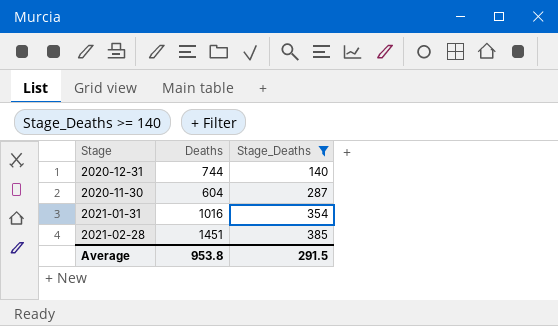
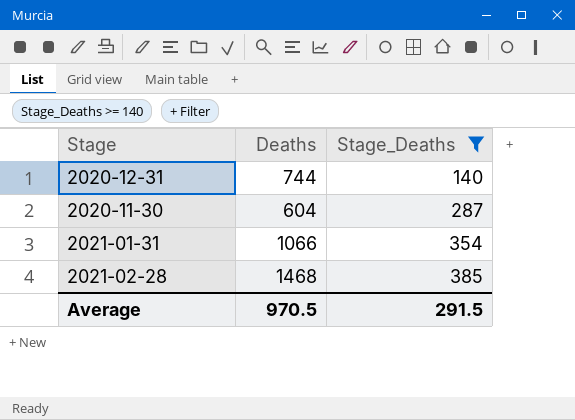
2021-01-31 | Deaths: 1016 -> 1066
2021-02-28 | Deaths: 1451 -> 1468
Average | Deaths: 953.8 -> 970.5

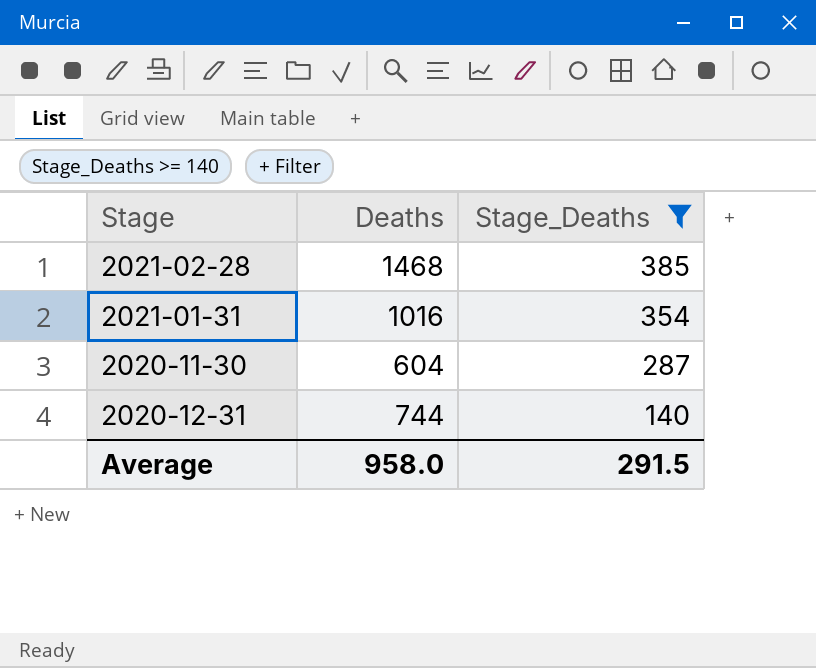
row order: Stage_Deaths ascending -> Stage_Deaths descending
2021-01-31 | Deaths: 1066 -> 1016
Average | Deaths: 970.5 -> 958.0

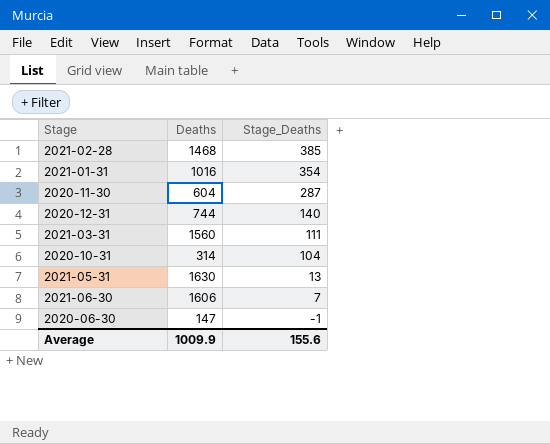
filter: Stage_Deaths >= 140 -> none
Average | Deaths: 958.0 -> 1009.9
Average | Stage_Deaths: 291.5 -> 155.6

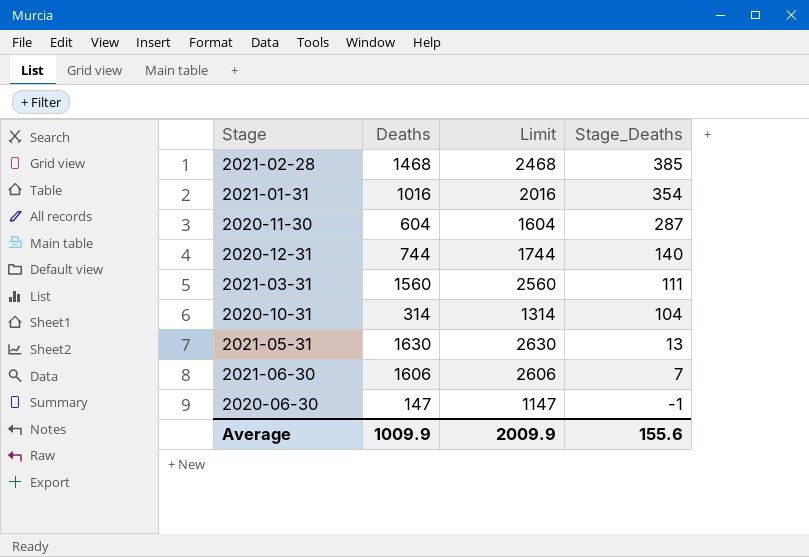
column Limit | formula: none -> [Deaths] + 1000

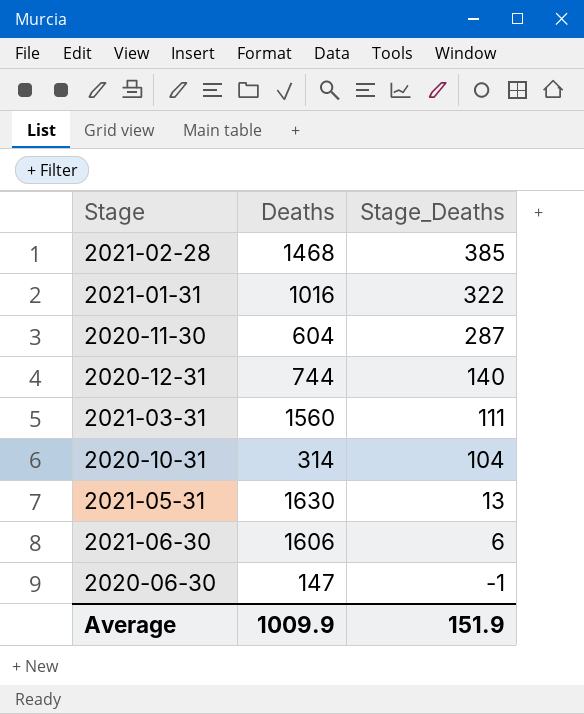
column Limit | formula: [Deaths] + 1000 -> none
2021-01-31 | Stage_Deaths: 354 -> 322
2021-06-30 | Stage_Deaths: 7 -> 6
Average | Stage_Deaths: 155.6 -> 151.9

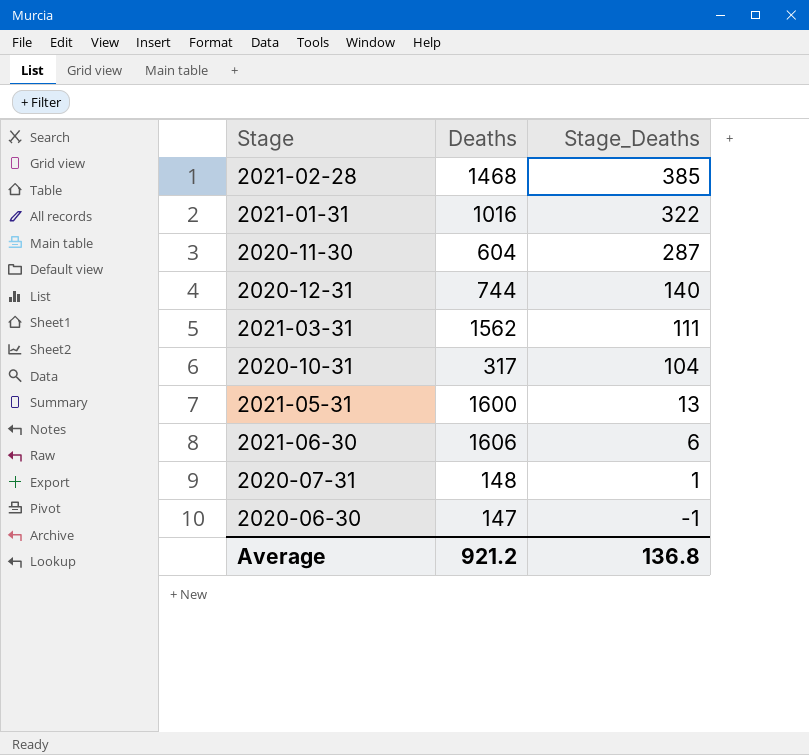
2021-03-31 | Deaths: 1560 -> 1562
2020-10-31 | Deaths: 314 -> 317
2021-05-31 | Deaths: 1630 -> 1600
row 2020-07-31: none -> 148 | 1
Average | Deaths: 1009.9 -> 921.2
Average | Stage_Deaths: 151.9 -> 136.8

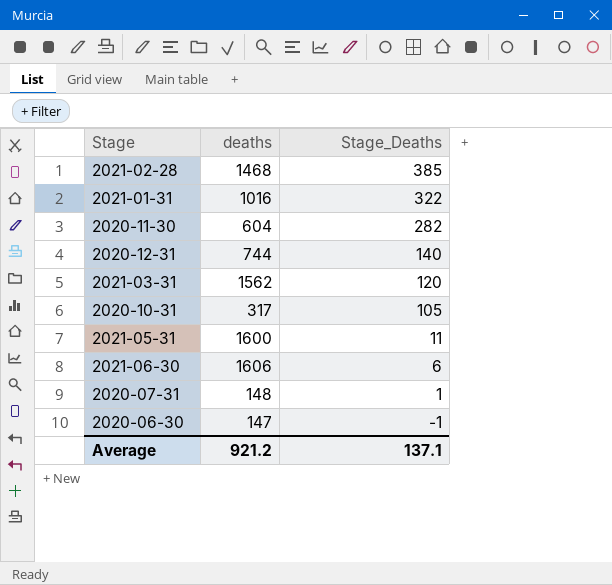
column name: Deaths -> deaths
2020-11-30 | Stage_Deaths: 287 -> 282
2021-03-31 | Stage_Deaths: 111 -> 120
2020-10-31 | Stage_Deaths: 104 -> 105
2021-05-31 | Stage_Deaths: 13 -> 11
Average | Stage_Deaths: 136.8 -> 137.1

